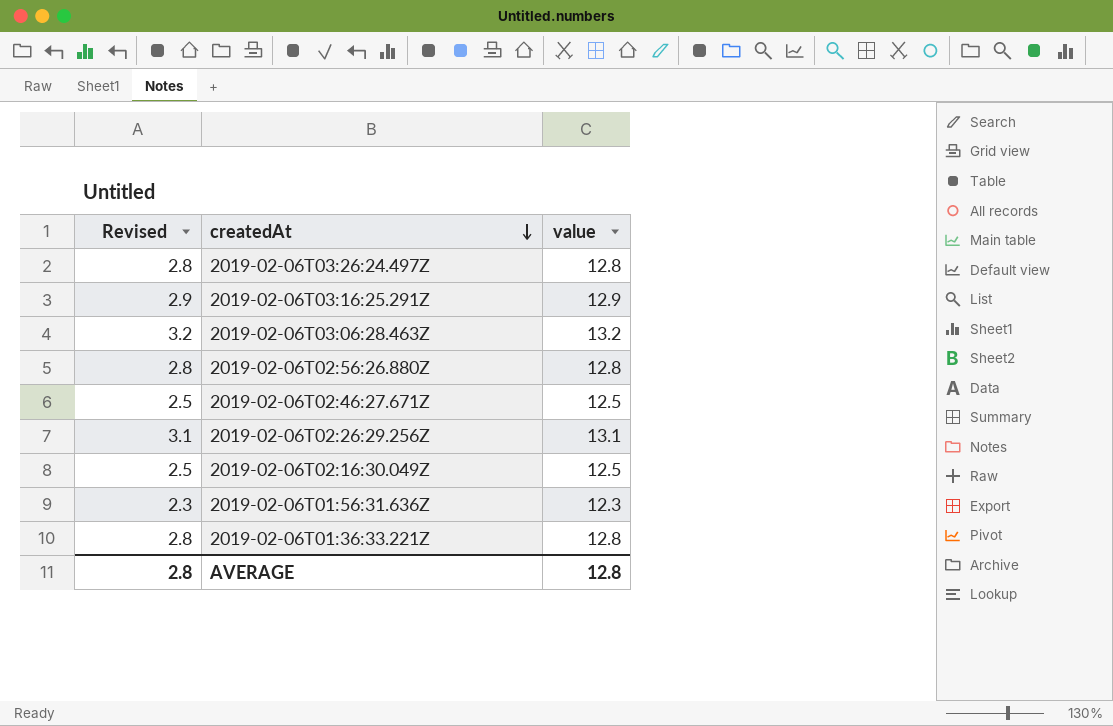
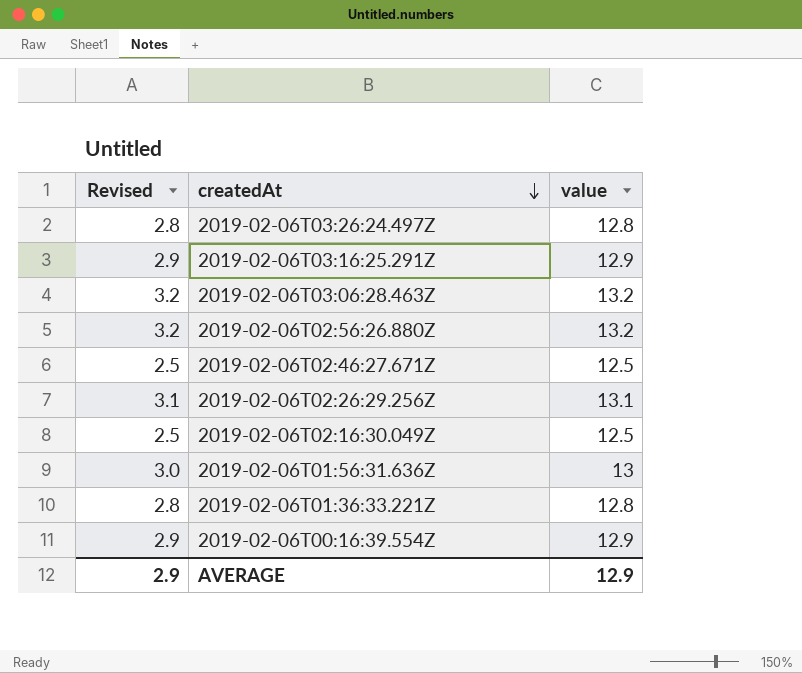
2019-02-06T02:56:26.880Z | Revised: 2.8 -> 3.2
2019-02-06T02:56:26.880Z | value: 12.8 -> 13.2
2019-02-06T01:56:31.636Z | Revised: 2.3 -> 3.0
2019-02-06T01:56:31.636Z | value: 12.3 -> 13
row 2019-02-06T00:16:39.554Z: none -> 2.9 | 12.9
AVERAGE | Revised: 2.8 -> 2.9
AVERAGE | value: 12.8 -> 12.9

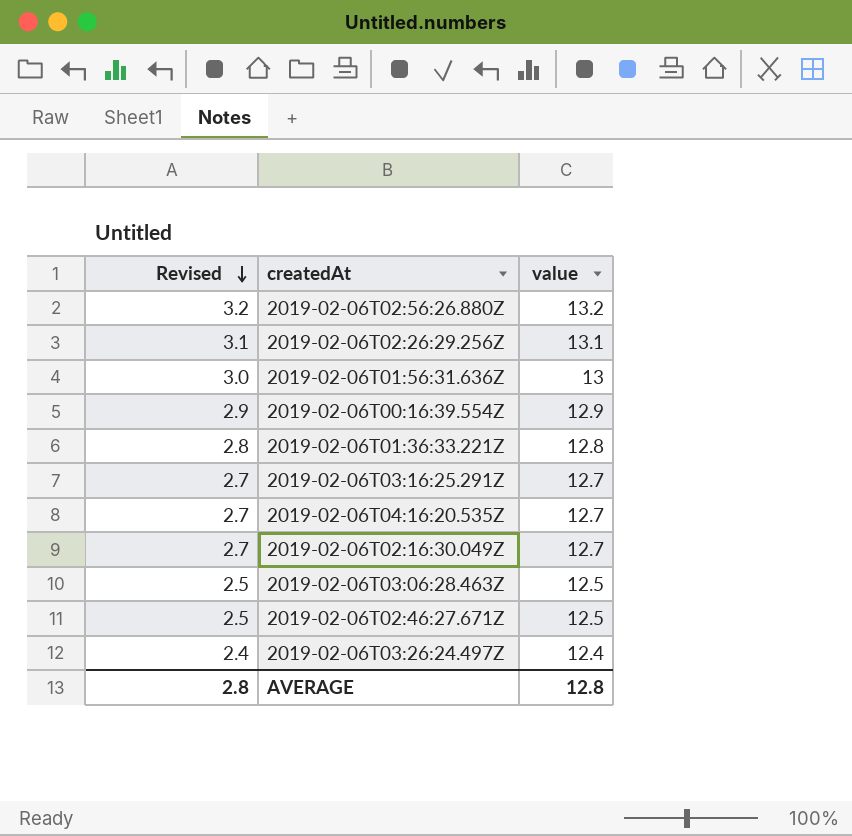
row order: createdAt descending -> Revised descending
2019-02-06T03:16:25.291Z | Revised: 2.9 -> 2.7
2019-02-06T03:16:25.291Z | value: 12.9 -> 12.7
row 2019-02-06T04:16:20.535Z: none -> 2.7 | 12.7
2019-02-06T02:16:30.049Z | Revised: 2.5 -> 2.7
2019-02-06T02:16:30.049Z | value: 12.5 -> 12.7
2019-02-06T03:06:28.463Z | Revised: 3.2 -> 2.5
2019-02-06T03:06:28.463Z | value: 13.2 -> 12.5
2019-02-06T03:26:24.497Z | Revised: 2.8 -> 2.4
2019-02-06T03:26:24.497Z | value: 12.8 -> 12.4
AVERAGE | Revised: 2.9 -> 2.8
AVERAGE | value: 12.9 -> 12.8

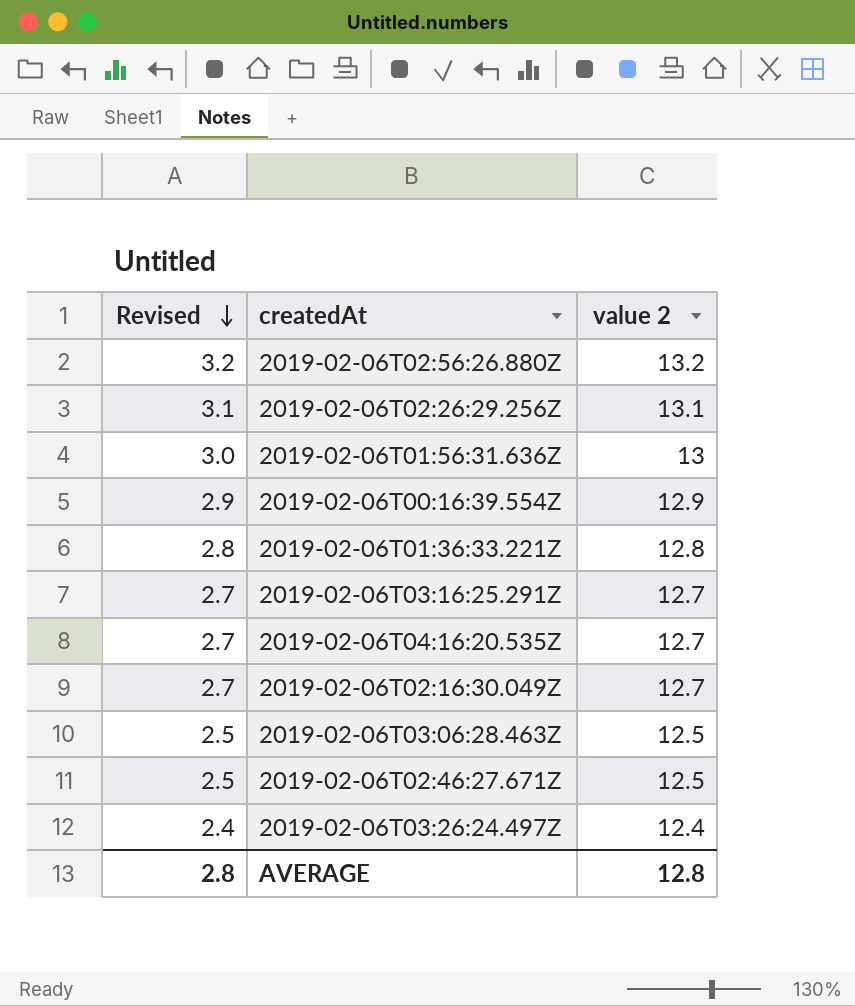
column name: value -> value 2

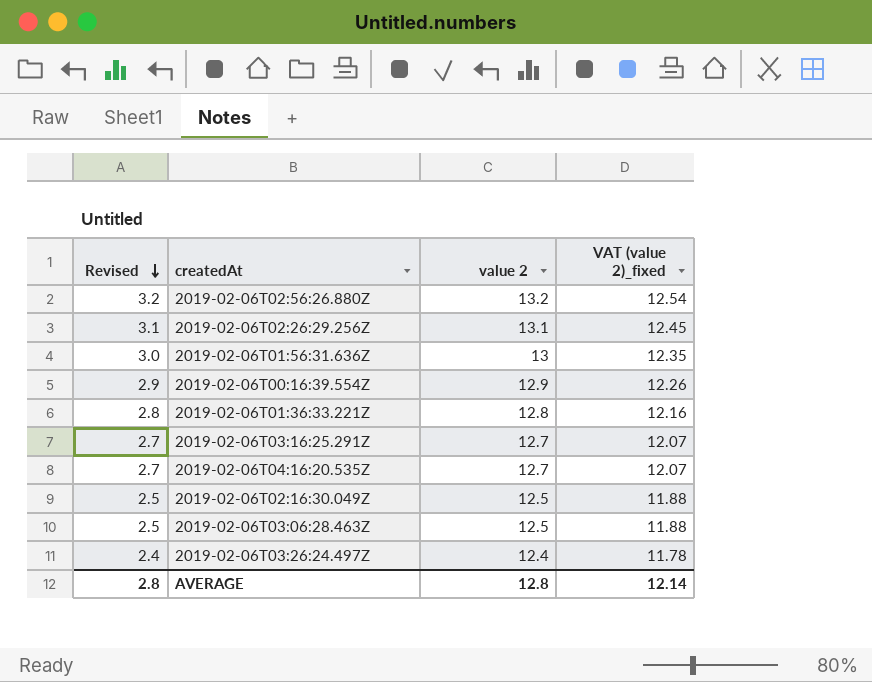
column VAT (value 2)_fixed | formula: none -> [value 2] * 0.95
row 2019-02-06T02:46:27.671Z: 2.5 | 12.5 -> none
2019-02-06T02:16:30.049Z | Revised: 2.7 -> 2.5
2019-02-06T02:16:30.049Z | value 2: 12.7 -> 12.5

